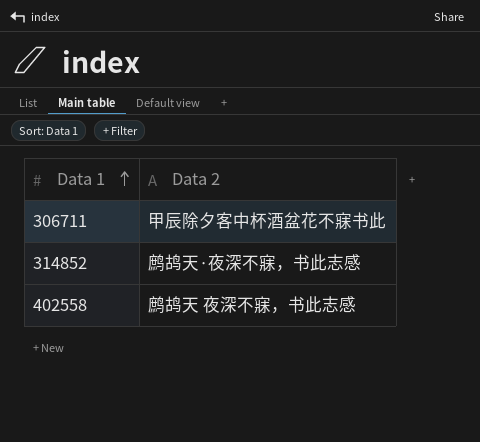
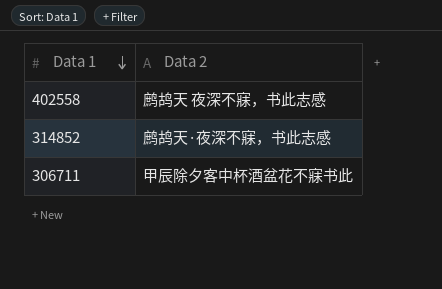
row order: Data 1 ascending -> Data 1 descending

